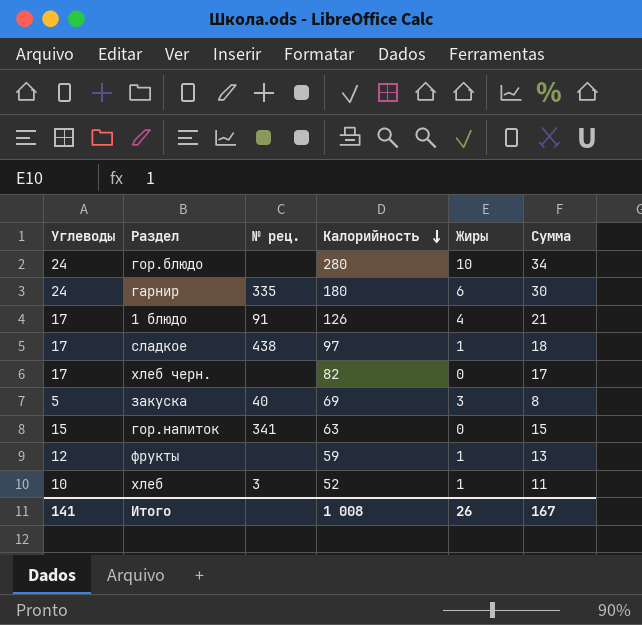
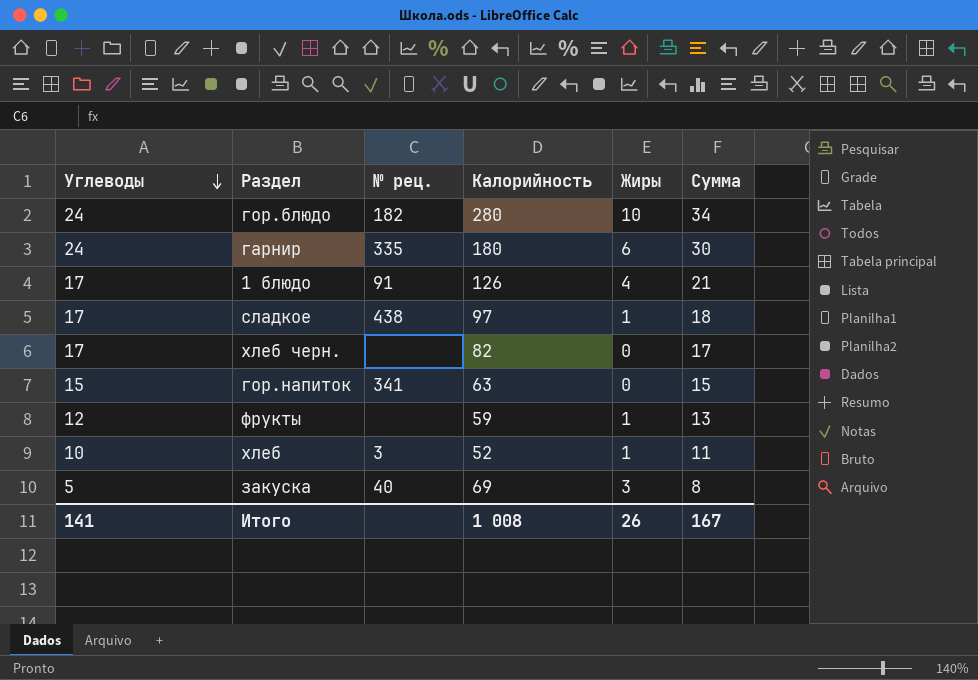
row order: Калорийность descending -> Углеводы descending
гор.блюдо | № рец.: none -> 182

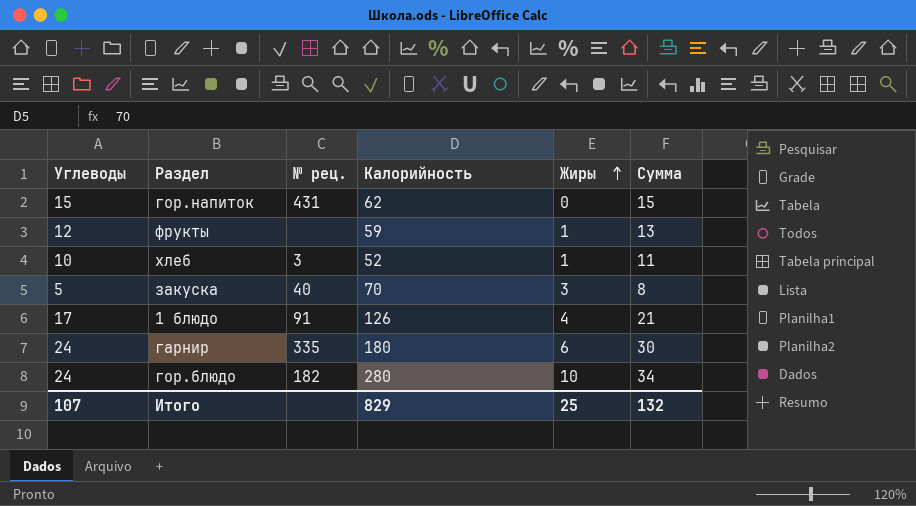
row order: Углеводы descending -> Жиры ascending
row сладкое: 17 | 438 | 97 | 1 | 18 -> none
row хлеб черн.: 17 | none | 82 | 0 | 17 -> none
гор.напиток | № рец.: 341 -> 431
гор.напиток | Калорийность: 63 -> 62
закуска | Калорийность: 69 -> 70
Итого | Углеводы: 141 -> 107
Итого | Калорийность: 1 008 -> 829
Итого | Жиры: 26 -> 25
Итого | Сумма: 167 -> 132

